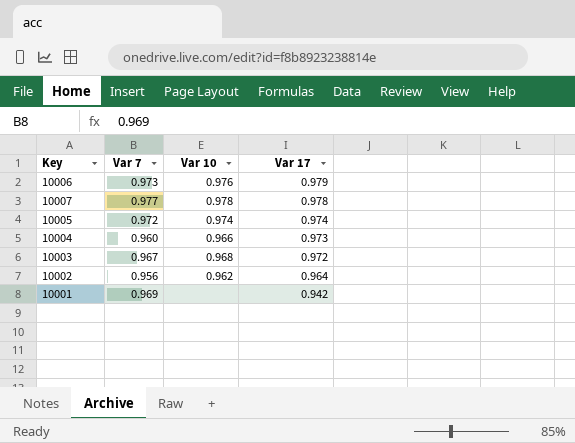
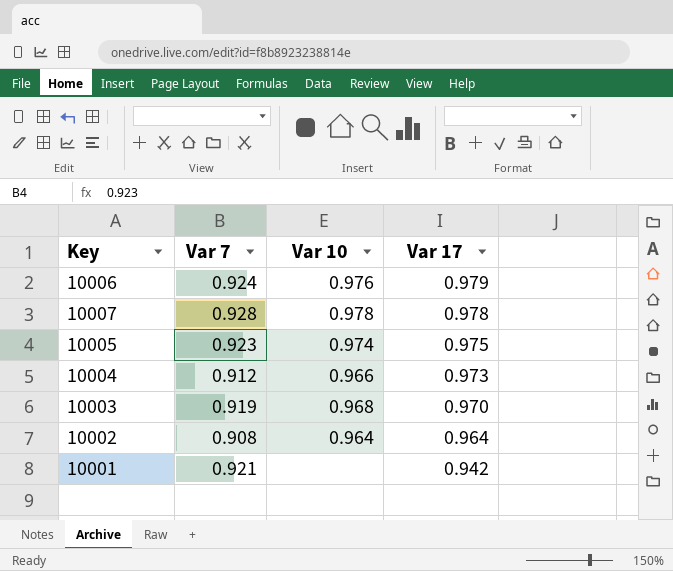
10006 | Var 7: 0.973 -> 0.924
10007 | Var 7: 0.977 -> 0.928
10005 | Var 7: 0.972 -> 0.923
10005 | Var 17: 0.974 -> 0.975
10004 | Var 7: 0.960 -> 0.912
10003 | Var 7: 0.967 -> 0.919
10003 | Var 17: 0.972 -> 0.970
10002 | Var 7: 0.956 -> 0.908
10002 | Var 10: 0.962 -> 0.964
10001 | Var 7: 0.969 -> 0.921

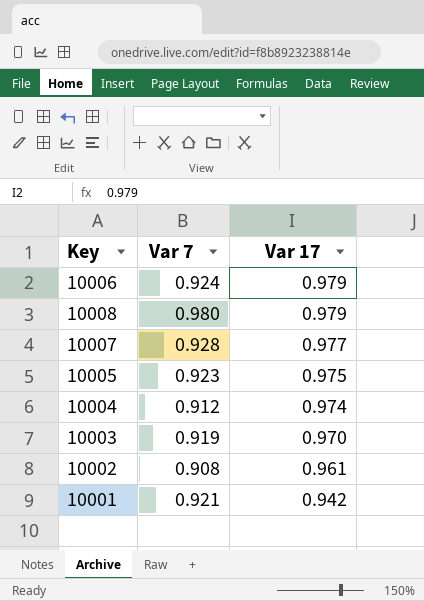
column Var 10 | position: 3 -> none
row 10008: none -> 0.980 | 0.979
10007 | Var 17: 0.978 -> 0.977
10004 | Var 17: 0.973 -> 0.974
10002 | Var 17: 0.964 -> 0.961

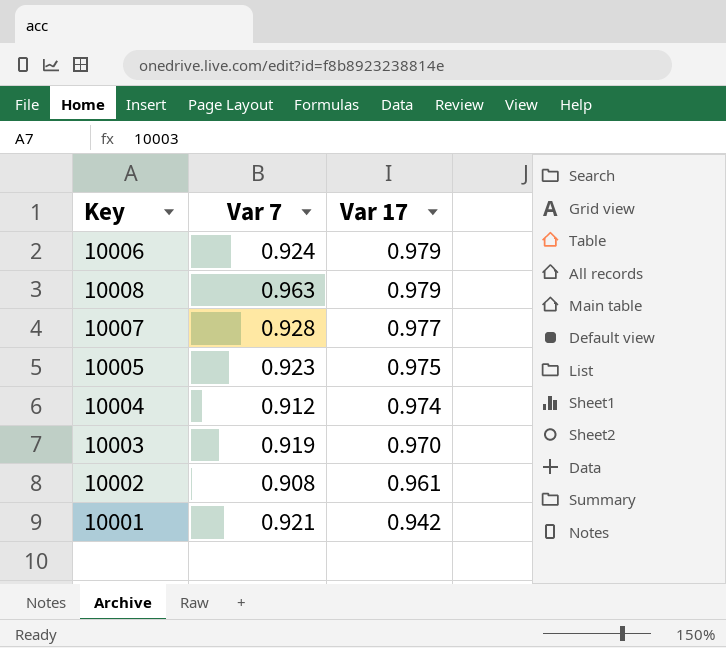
10008 | Var 7: 0.980 -> 0.963

